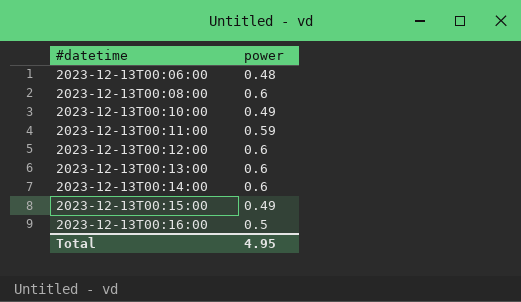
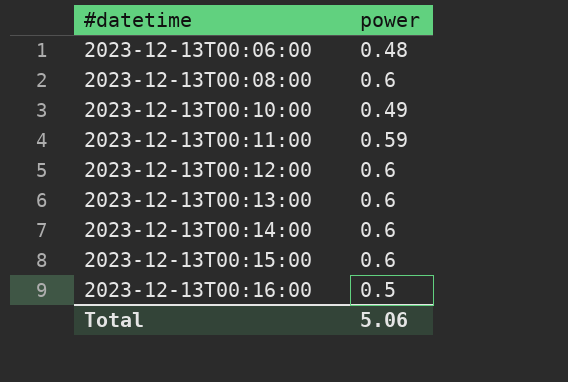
2023-12-13T00:15:00 | power: 0.49 -> 0.6
Total | power: 4.95 -> 5.06

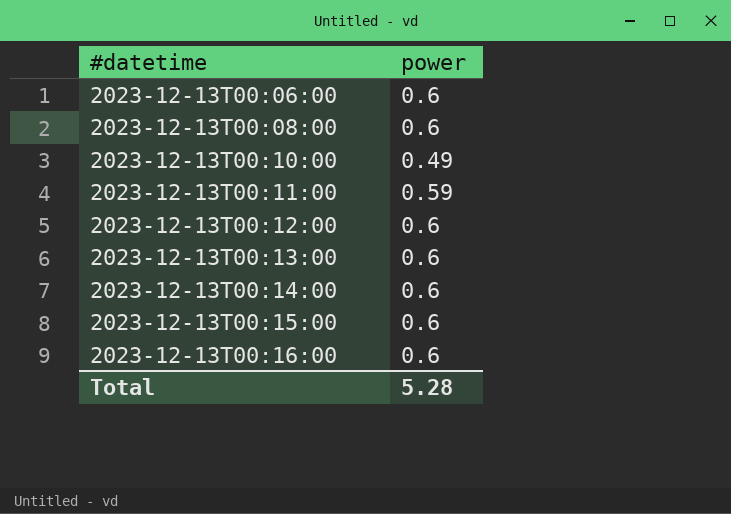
2023-12-13T00:06:00 | power: 0.48 -> 0.6
2023-12-13T00:16:00 | power: 0.5 -> 0.6
Total | power: 5.06 -> 5.28

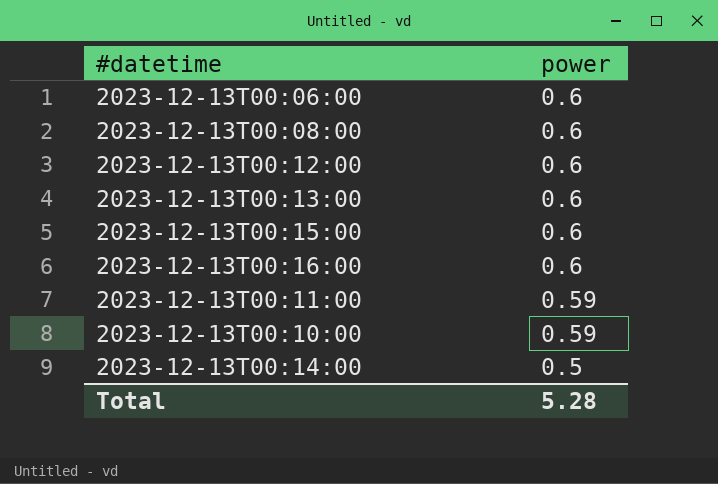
row order: #datetime ascending -> power descending
2023-12-13T00:10:00 | power: 0.49 -> 0.59
2023-12-13T00:14:00 | power: 0.6 -> 0.5

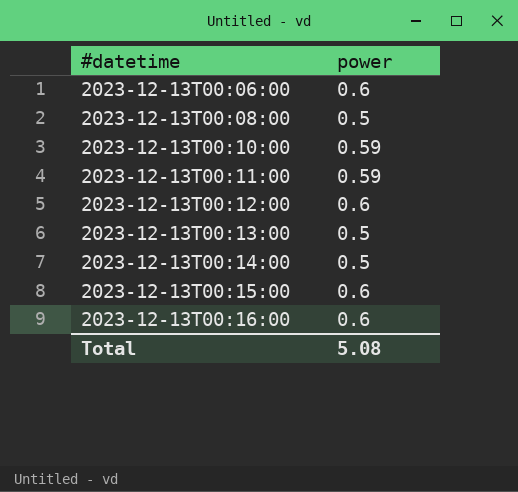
row order: power descending -> #datetime ascending
2023-12-13T00:08:00 | power: 0.6 -> 0.5
2023-12-13T00:13:00 | power: 0.6 -> 0.5
Total | power: 5.28 -> 5.08

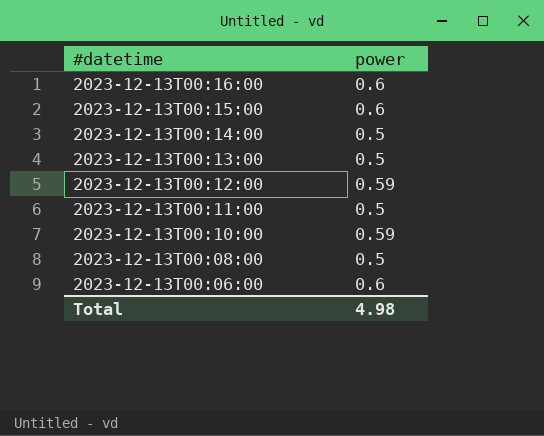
row order: #datetime ascending -> #datetime descending
2023-12-13T00:12:00 | power: 0.6 -> 0.59
2023-12-13T00:11:00 | power: 0.59 -> 0.5
Total | power: 5.08 -> 4.98

